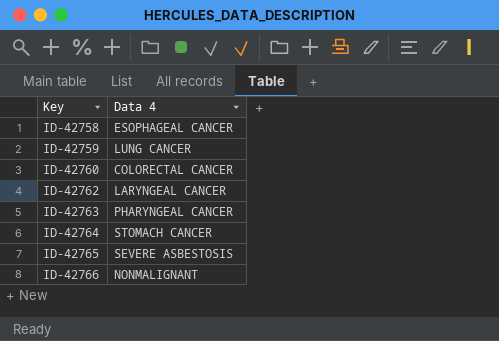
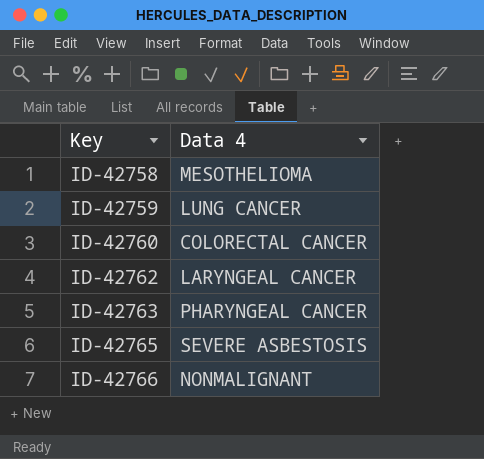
row ID-42764: STOMACH CANCER -> none
ID-42758 | Data 4: ESOPHAGEAL CANCER -> MESOTHELIOMA

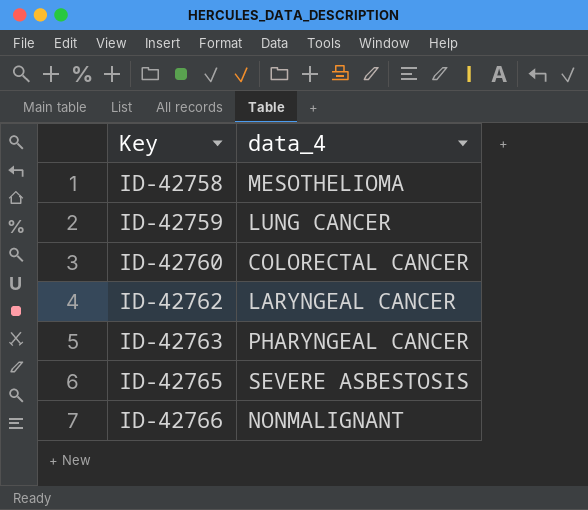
column name: Data 4 -> data_4

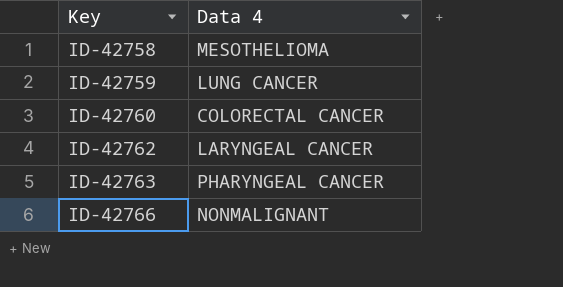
column name: data_4 -> Data 4
row ID-42765: SEVERE ASBESTOSIS -> none

